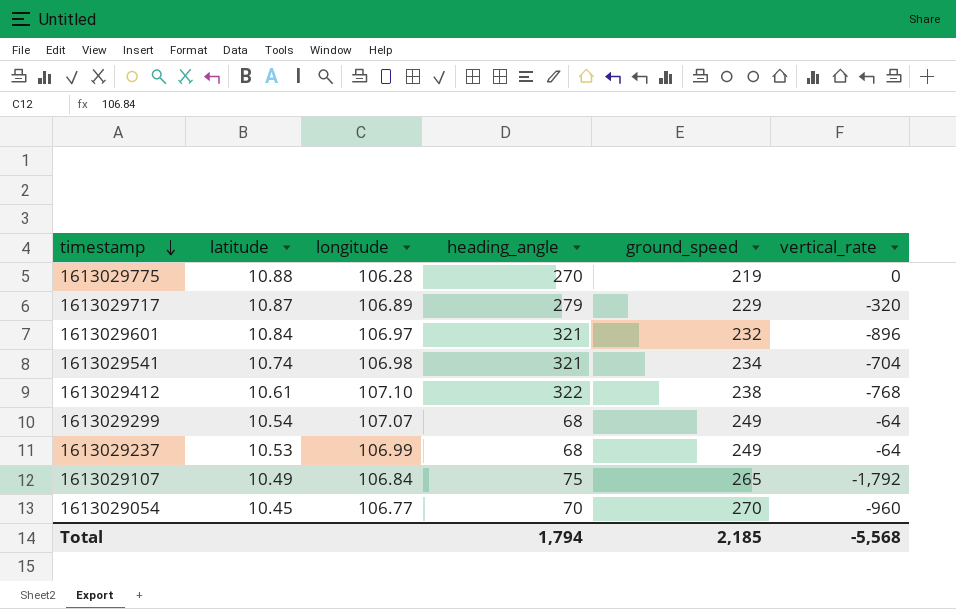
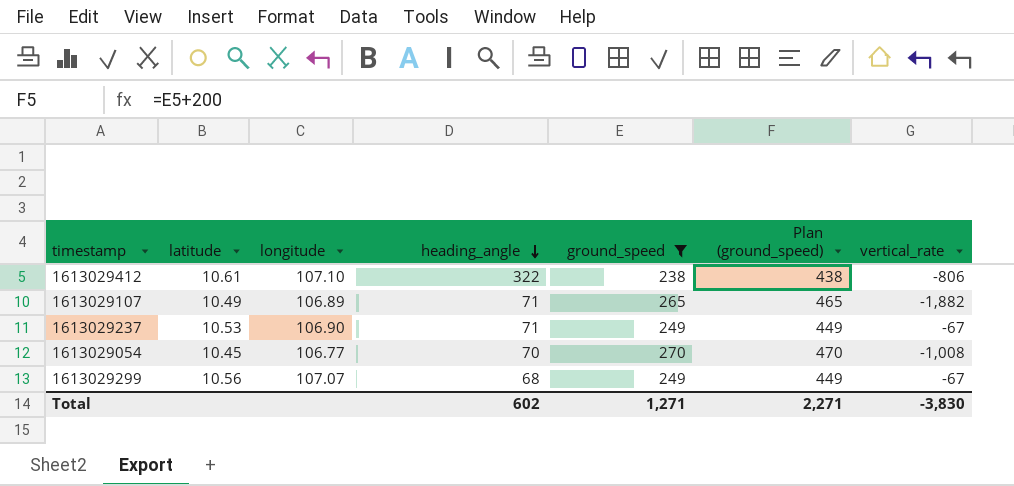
filter: none -> ground_speed >= 238
row order: timestamp descending -> heading_angle descending
column Plan (ground_speed) | formula: none -> [ground_speed] + 200
1613029412 | vertical_rate: -768 -> -806
1613029107 | longitude: 106.84 -> 106.89
1613029107 | heading_angle: 75 -> 71
1613029107 | vertical_rate: -1,792 -> -1,882
1613029237 | longitude: 106.99 -> 106.90
1613029237 | heading_angle: 68 -> 71
1613029237 | vertical_rate: -64 -> -67
1613029054 | vertical_rate: -960 -> -1,008
1613029299 | latitude: 10.54 -> 10.56
1613029299 | vertical_rate: -64 -> -67
Total | heading_angle: 1,794 -> 602
Total | ground_speed: 2,185 -> 1,271
Total | vertical_rate: -5,568 -> -3,830

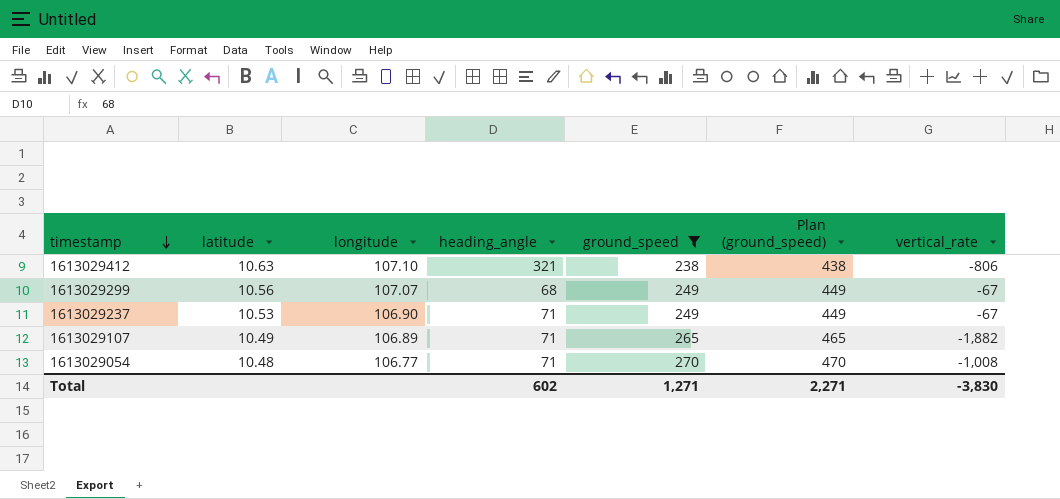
row order: heading_angle descending -> timestamp descending
1613029412 | latitude: 10.61 -> 10.63
1613029412 | heading_angle: 322 -> 321
1613029054 | latitude: 10.45 -> 10.48
1613029054 | heading_angle: 70 -> 71

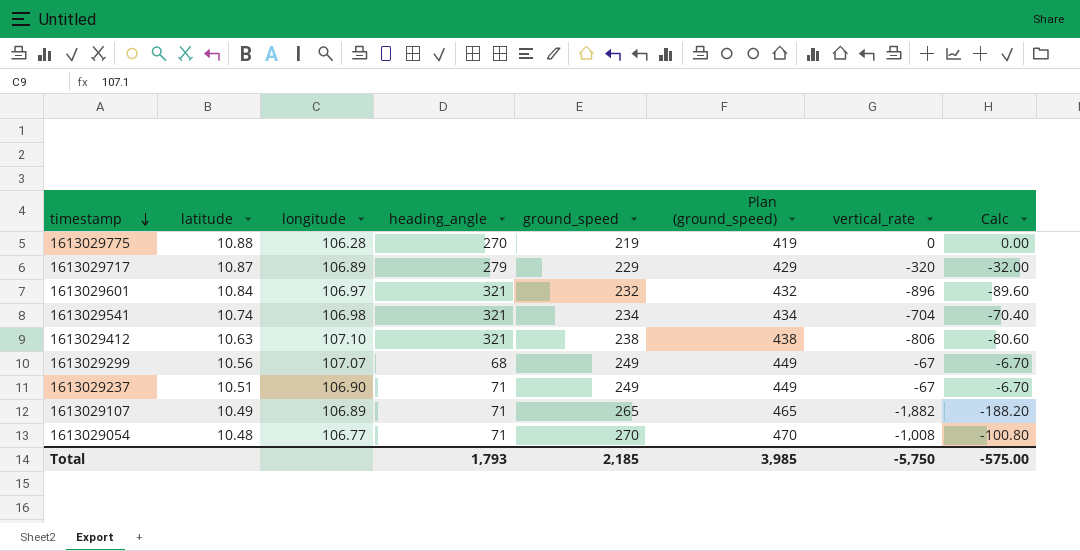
filter: ground_speed >= 238 -> none
column Calc | formula: none -> [vertical_rate] * 0.1
1613029237 | latitude: 10.53 -> 10.51
Total | heading_angle: 602 -> 1,793
Total | ground_speed: 1,271 -> 2,185
Total | Plan (ground_speed): 2,271 -> 3,985
Total | vertical_rate: -3,830 -> -5,750

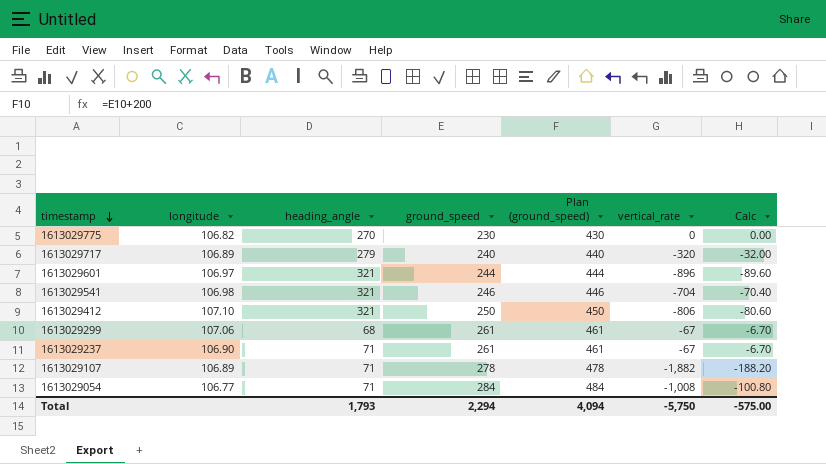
column latitude | position: 2 -> none
1613029775 | longitude: 106.28 -> 106.82
1613029775 | ground_speed: 219 -> 230
1613029775 | Plan (ground_speed): 419 -> 430
1613029717 | ground_speed: 229 -> 240
1613029717 | Plan (ground_speed): 429 -> 440
1613029601 | ground_speed: 232 -> 244
1613029601 | Plan (ground_speed): 432 -> 444
1613029541 | ground_speed: 234 -> 246
1613029541 | Plan (ground_speed): 434 -> 446
1613029412 | ground_speed: 238 -> 250
1613029412 | Plan (ground_speed): 438 -> 450
1613029299 | longitude: 107.07 -> 107.06
1613029299 | ground_speed: 249 -> 261
1613029299 | Plan (ground_speed): 449 -> 461
1613029237 | ground_speed: 249 -> 261
1613029237 | Plan (ground_speed): 449 -> 461
1613029107 | ground_speed: 265 -> 278
1613029107 | Plan (ground_speed): 465 -> 478
1613029054 | ground_speed: 270 -> 284
1613029054 | Plan (ground_speed): 470 -> 484
Total | ground_speed: 2,185 -> 2,294
Total | Plan (ground_speed): 3,985 -> 4,094

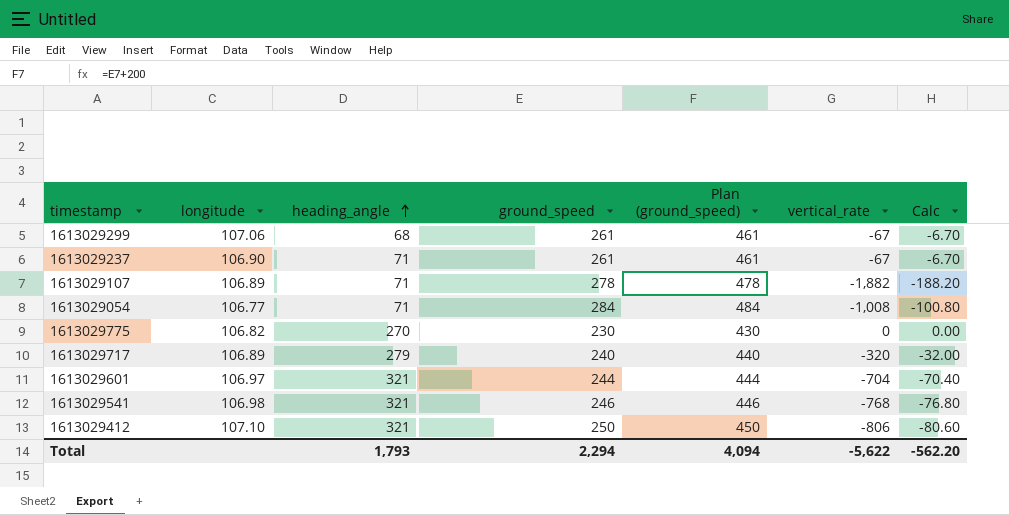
row order: timestamp descending -> heading_angle ascending
1613029601 | vertical_rate: -896 -> -704
1613029601 | Calc: -89.60 -> -70.40
1613029541 | vertical_rate: -704 -> -768
1613029541 | Calc: -70.40 -> -76.80
Total | vertical_rate: -5,750 -> -5,622
Total | Calc: -575.00 -> -562.20

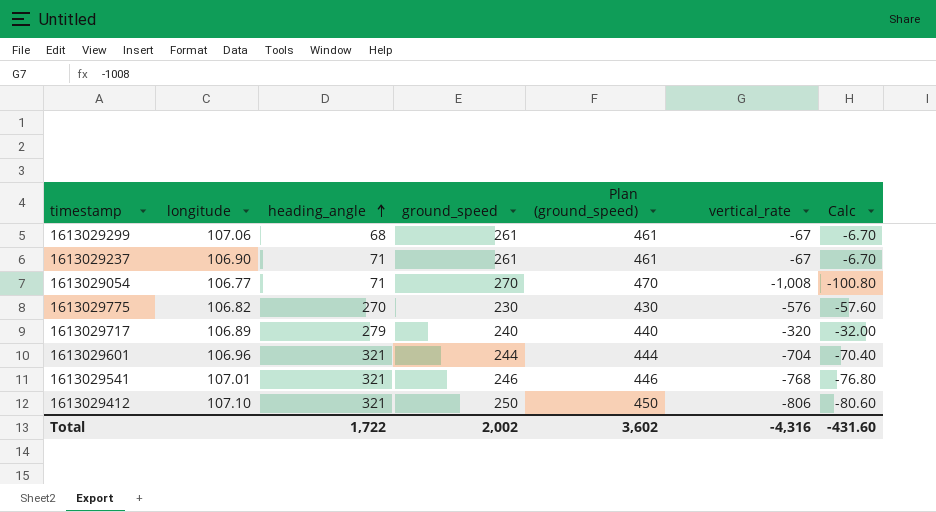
row 1613029107: 106.89 | 71 | 278 | 478 | -1,882 | -188.20 -> none
1613029054 | ground_speed: 284 -> 270
1613029054 | Plan (ground_speed): 484 -> 470
1613029775 | vertical_rate: 0 -> -576
1613029775 | Calc: 0.00 -> -57.60
1613029601 | longitude: 106.97 -> 106.96
1613029541 | longitude: 106.98 -> 107.01
Total | heading_angle: 1,793 -> 1,722
Total | ground_speed: 2,294 -> 2,002
Total | Plan (ground_speed): 4,094 -> 3,602
Total | vertical_rate: -5,622 -> -4,316
Total | Calc: -562.20 -> -431.60

